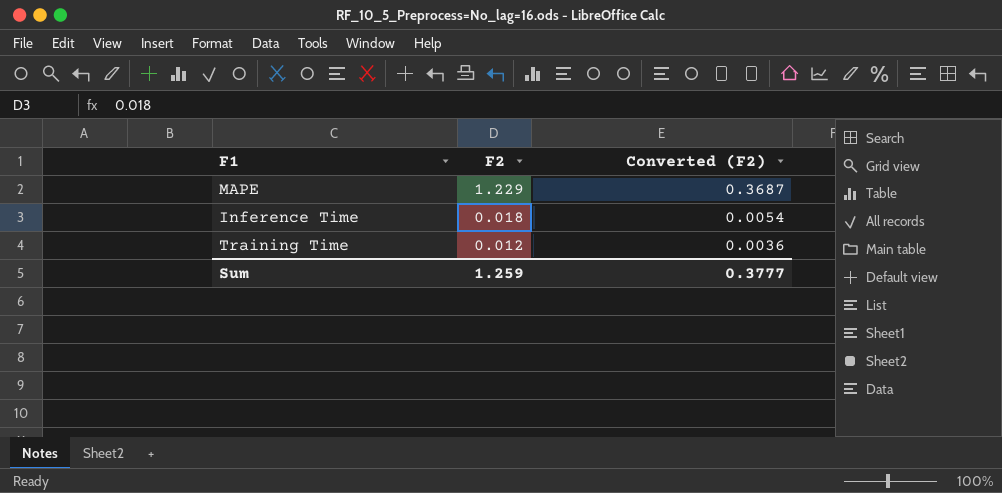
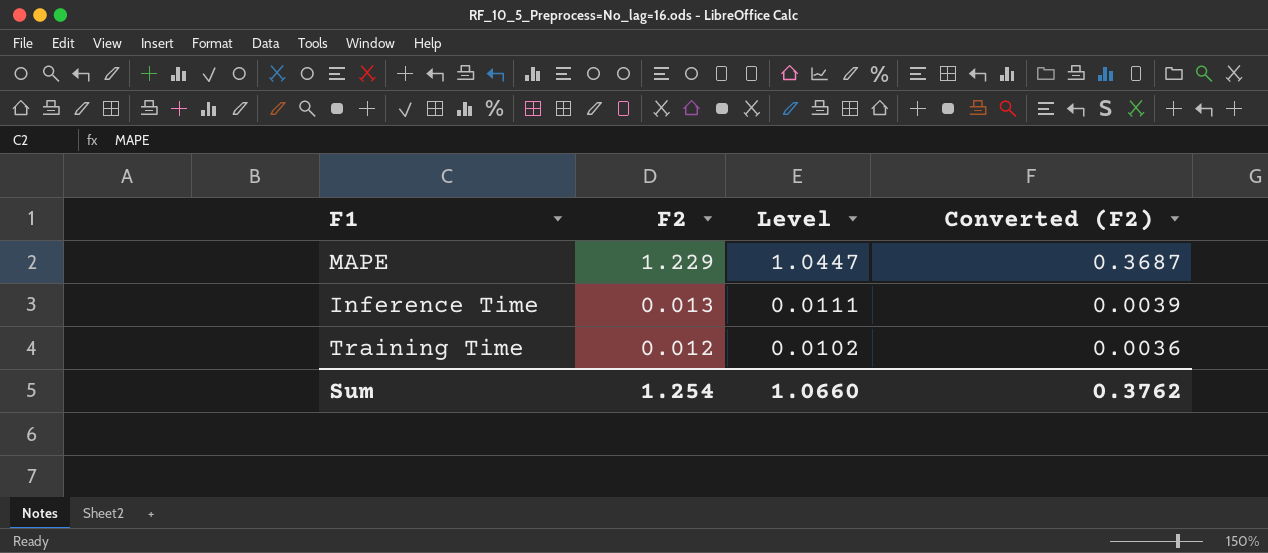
column Level | formula: none -> [F2] * 0.85
Inference Time | F2: 0.018 -> 0.013
Inference Time | Converted (F2): 0.0054 -> 0.0039
Sum | F2: 1.259 -> 1.254
Sum | Converted (F2): 0.3777 -> 0.3762

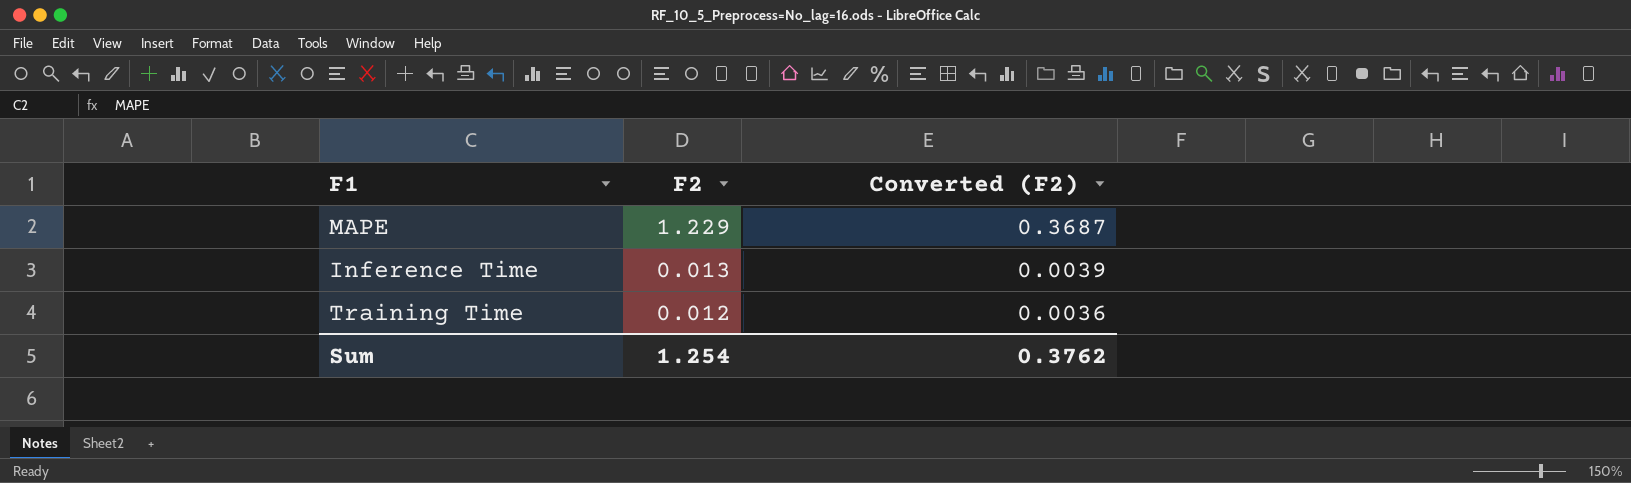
column Level | formula: [F2] * 0.85 -> none

